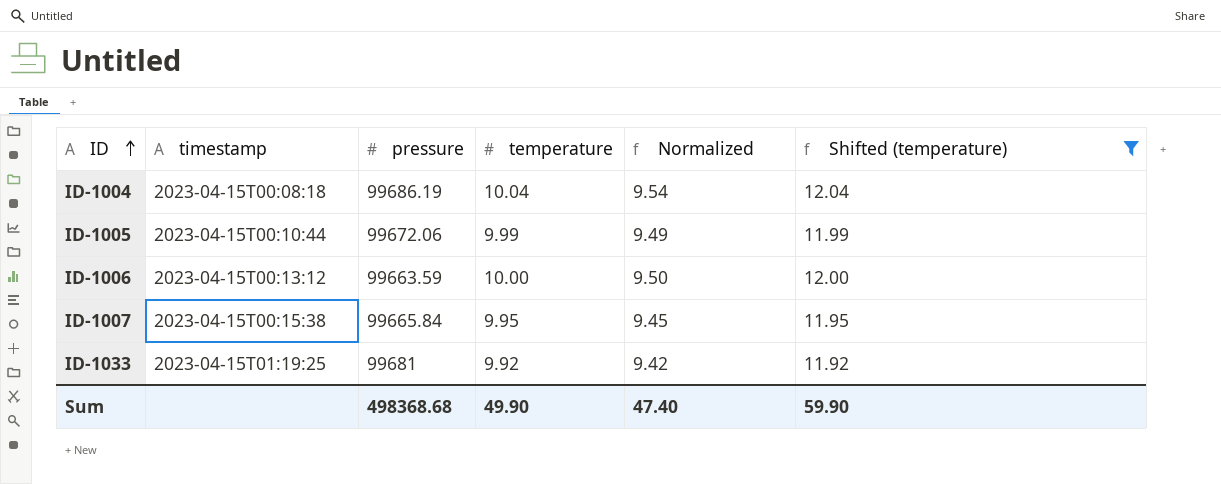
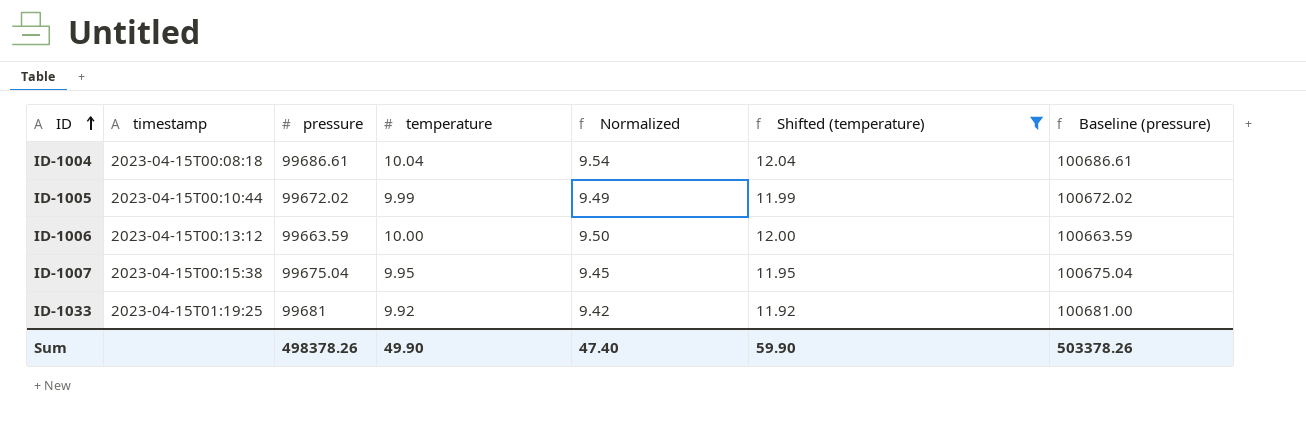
column Baseline (pressure) | formula: none -> [pressure] + 1000
ID-1004 | pressure: 99686.19 -> 99686.61
ID-1005 | pressure: 99672.06 -> 99672.02
ID-1007 | pressure: 99665.84 -> 99675.04
Sum | pressure: 498368.68 -> 498378.26

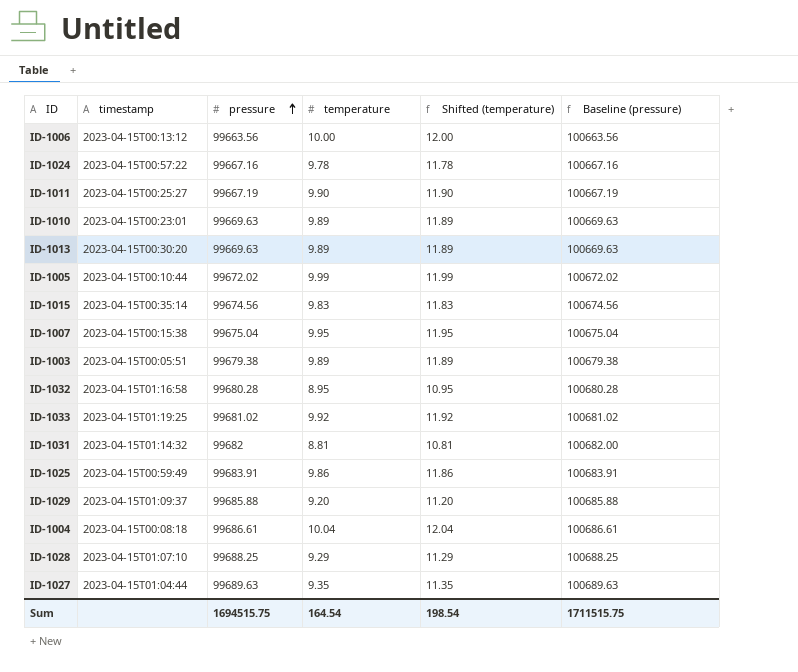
filter: Shifted (temperature) >= 11.92 -> none
row order: ID ascending -> pressure ascending
column Normalized | formula: [temperature] * 0.95 -> none
ID-1006 | pressure: 99663.59 -> 99663.56
ID-1006 | Baseline (pressure): 100663.59 -> 100663.56
ID-1033 | pressure: 99681 -> 99681.02
ID-1033 | Baseline (pressure): 100681.00 -> 100681.02
Sum | pressure: 498378.26 -> 1694515.75
Sum | temperature: 49.90 -> 164.54
Sum | Shifted (temperature): 59.90 -> 198.54
Sum | Baseline (pressure): 503378.26 -> 1711515.75

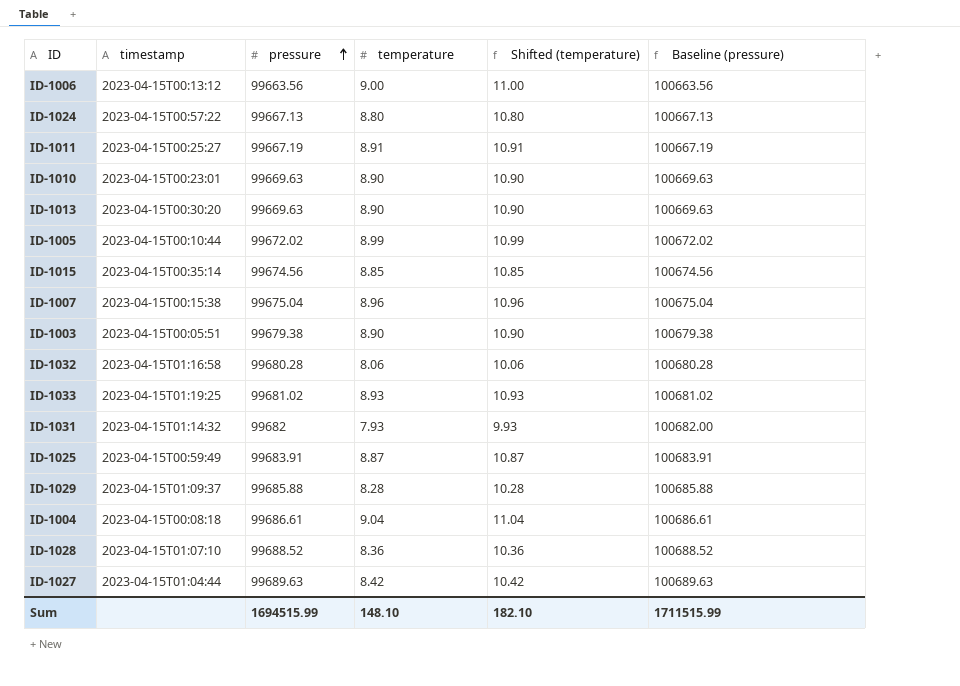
ID-1006 | temperature: 10.00 -> 9.00
ID-1006 | Shifted (temperature): 12.00 -> 11.00
ID-1024 | pressure: 99667.16 -> 99667.13
ID-1024 | temperature: 9.78 -> 8.80
ID-1024 | Shifted (temperature): 11.78 -> 10.80
ID-1024 | Baseline (pressure): 100667.16 -> 100667.13
ID-1011 | temperature: 9.90 -> 8.91
ID-1011 | Shifted (temperature): 11.90 -> 10.91
ID-1010 | temperature: 9.89 -> 8.90
ID-1010 | Shifted (temperature): 11.89 -> 10.90
ID-1013 | temperature: 9.89 -> 8.90
ID-1013 | Shifted (temperature): 11.89 -> 10.90
ID-1005 | temperature: 9.99 -> 8.99
ID-1005 | Shifted (temperature): 11.99 -> 10.99
ID-1015 | temperature: 9.83 -> 8.85
ID-1015 | Shifted (temperature): 11.83 -> 10.85
ID-1007 | temperature: 9.95 -> 8.96
ID-1007 | Shifted (temperature): 11.95 -> 10.96
ID-1003 | temperature: 9.89 -> 8.90
ID-1003 | Shifted (temperature): 11.89 -> 10.90
ID-1032 | temperature: 8.95 -> 8.06
ID-1032 | Shifted (temperature): 10.95 -> 10.06
ID-1033 | temperature: 9.92 -> 8.93
ID-1033 | Shifted (temperature): 11.92 -> 10.93
ID-1031 | temperature: 8.81 -> 7.93
ID-1031 | Shifted (temperature): 10.81 -> 9.93
ID-1025 | temperature: 9.86 -> 8.87
ID-1025 | Shifted (temperature): 11.86 -> 10.87
ID-1029 | temperature: 9.20 -> 8.28
ID-1029 | Shifted (temperature): 11.20 -> 10.28
ID-1004 | temperature: 10.04 -> 9.04
ID-1004 | Shifted (temperature): 12.04 -> 11.04
ID-1028 | pressure: 99688.25 -> 99688.52
ID-1028 | temperature: 9.29 -> 8.36
ID-1028 | Shifted (temperature): 11.29 -> 10.36
ID-1028 | Baseline (pressure): 100688.25 -> 100688.52
ID-1027 | temperature: 9.35 -> 8.42
ID-1027 | Shifted (temperature): 11.35 -> 10.42
Sum | pressure: 1694515.75 -> 1694515.99
Sum | temperature: 164.54 -> 148.10
Sum | Shifted (temperature): 198.54 -> 182.10
Sum | Baseline (pressure): 1711515.75 -> 1711515.99

